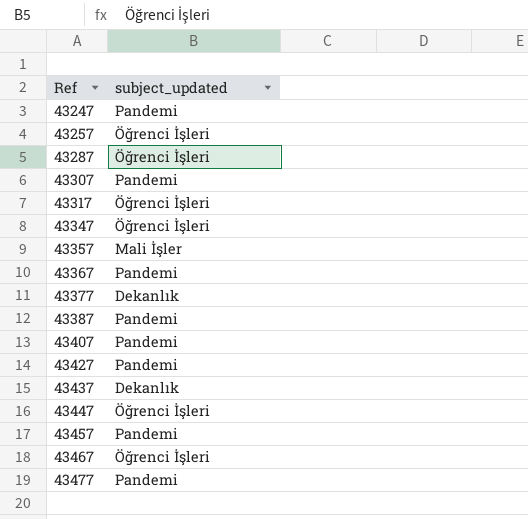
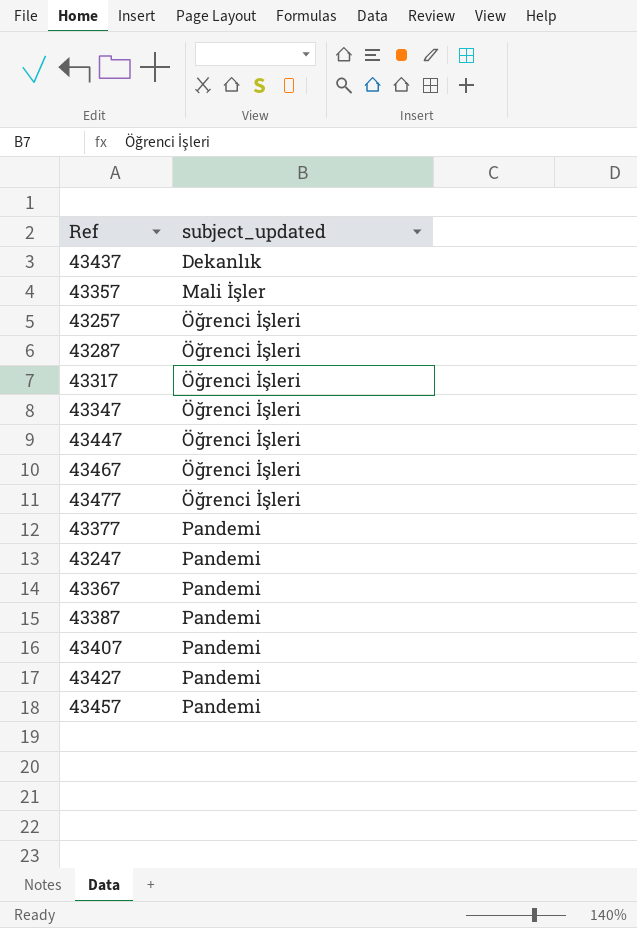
row order: Ref ascending -> subject_updated ascending
row 43307: Pandemi -> none
43477 | subject_updated: Pandemi -> Öğrenci İşleri
43377 | subject_updated: Dekanlık -> Pandemi

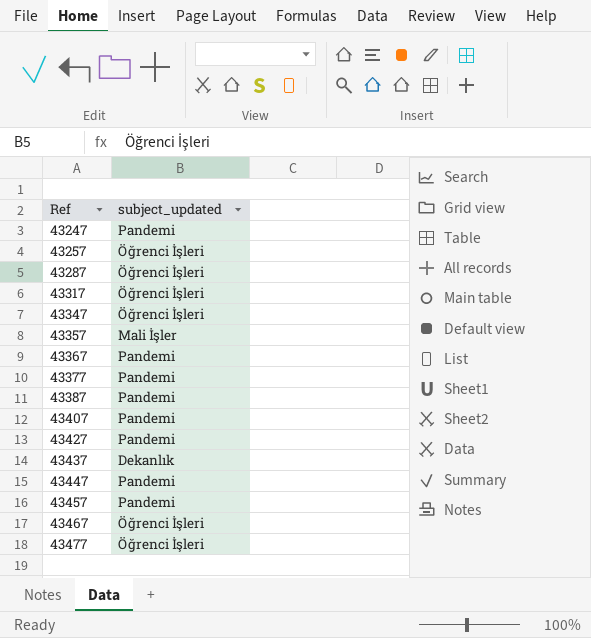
row order: subject_updated ascending -> Ref ascending
43447 | subject_updated: Öğrenci İşleri -> Pandemi

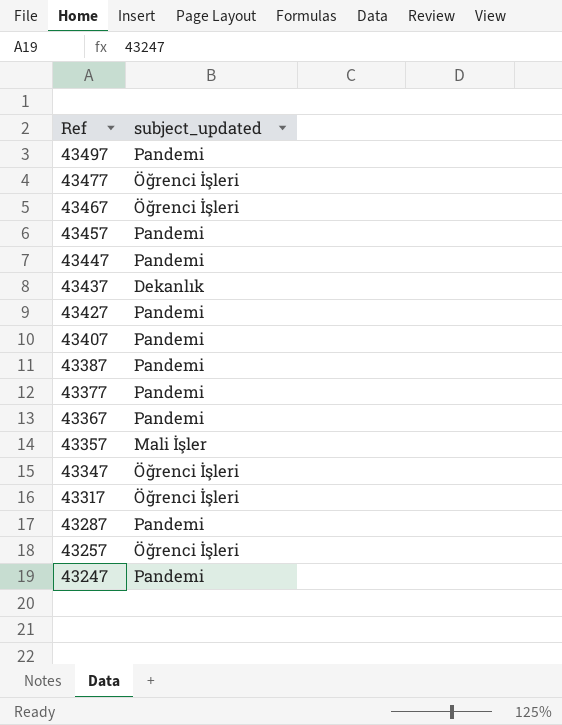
row order: Ref ascending -> Ref descending
row 43497: none -> Pandemi
43287 | subject_updated: Öğrenci İşleri -> Pandemi

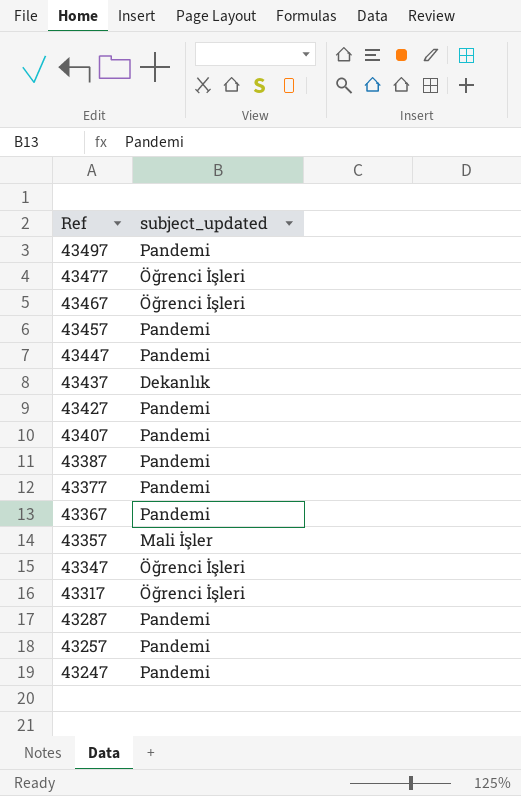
43257 | subject_updated: Öğrenci İşleri -> Pandemi

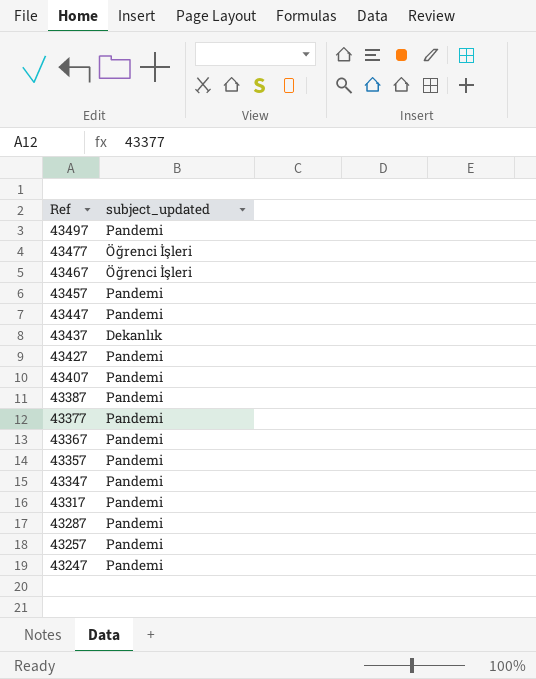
43357 | subject_updated: Mali İşler -> Pandemi
43347 | subject_updated: Öğrenci İşleri -> Pandemi
43317 | subject_updated: Öğrenci İşleri -> Pandemi

